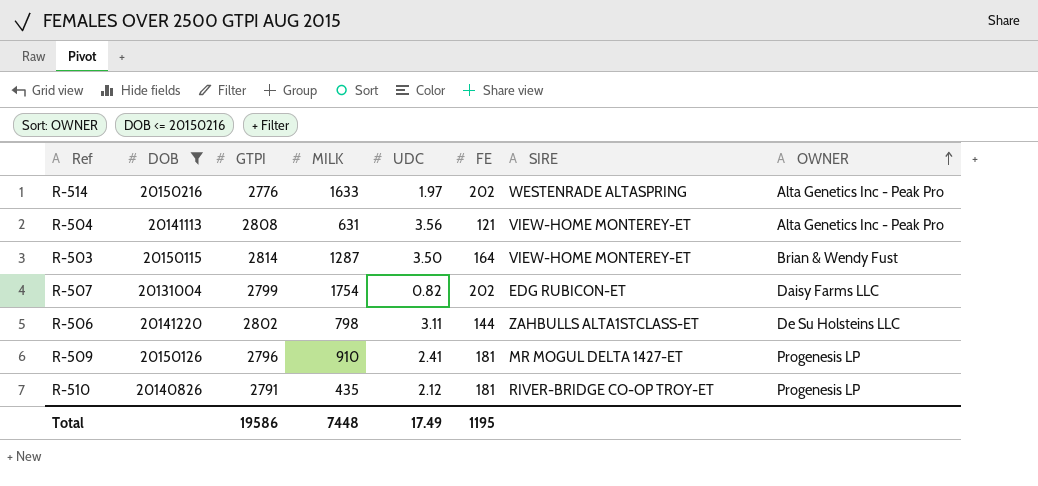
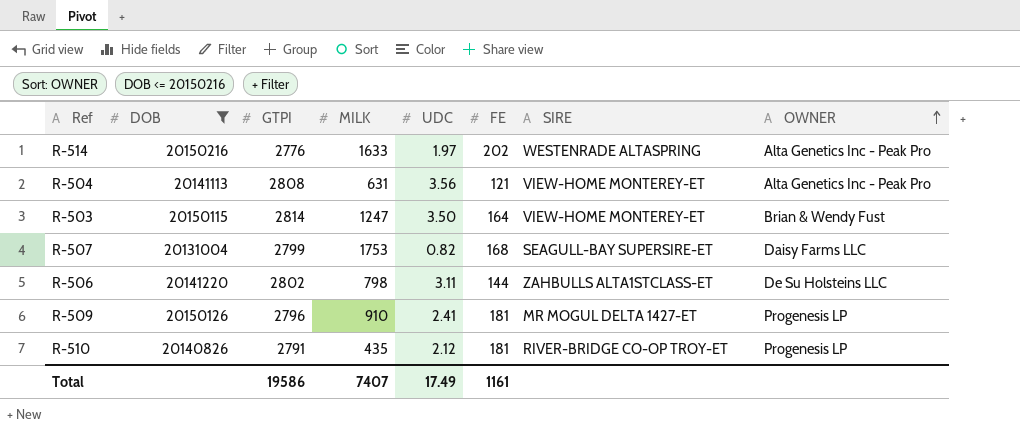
R-503 | MILK: 1287 -> 1247
R-507 | MILK: 1754 -> 1753
R-507 | FE: 202 -> 168
R-507 | SIRE: EDG RUBICON-ET -> SEAGULL-BAY SUPERSIRE-ET
Total | MILK: 7448 -> 7407
Total | FE: 1195 -> 1161

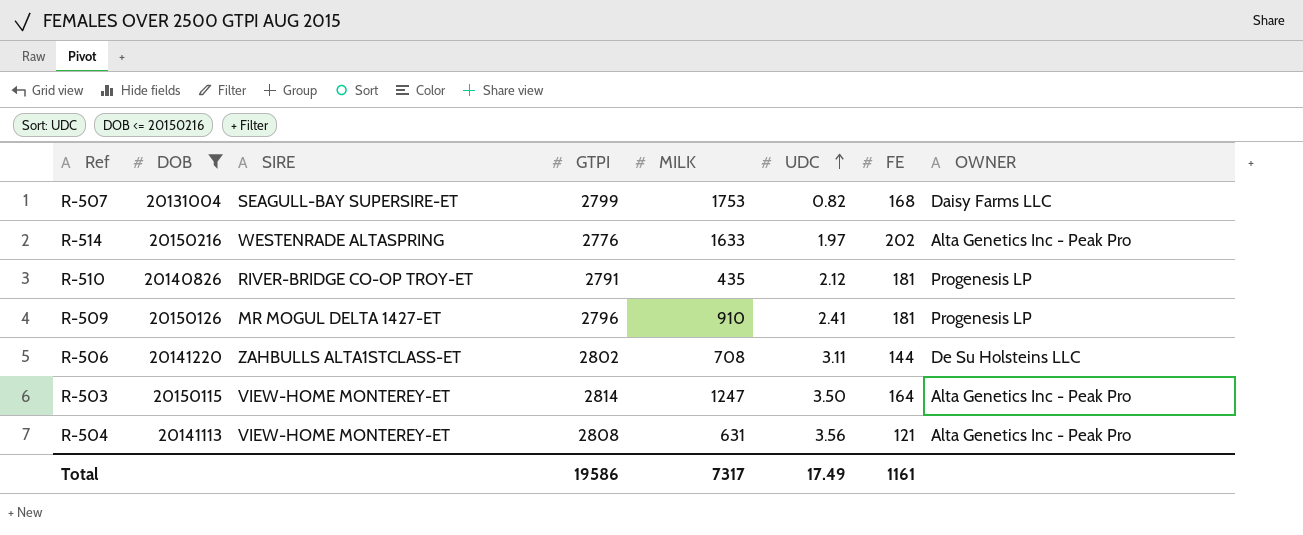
row order: OWNER ascending -> UDC ascending
column SIRE | position: 7 -> 3
R-506 | MILK: 798 -> 708
R-503 | OWNER: Brian & Wendy Fust -> Alta Genetics Inc - Peak Pro
Total | MILK: 7407 -> 7317

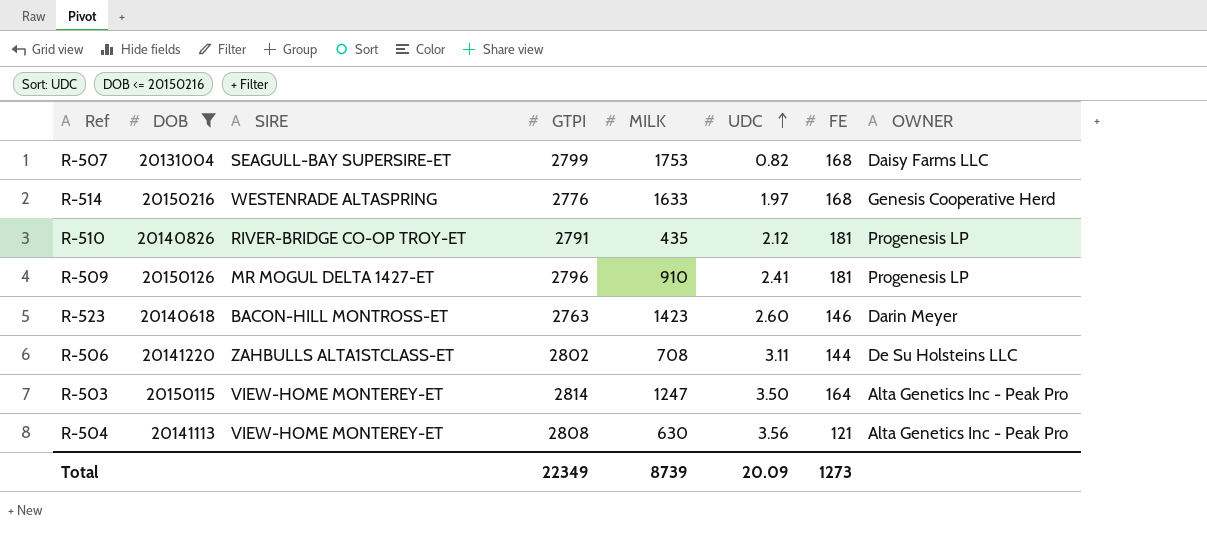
R-514 | FE: 202 -> 168
R-514 | OWNER: Alta Genetics Inc - Peak Pro -> Genesis Cooperative Herd
row R-523: none -> 20140618 | BACON-HILL MONTROSS-ET | 2763 | 1423 | 2.60 | 146 | Darin Meyer
R-504 | MILK: 631 -> 630
Total | GTPI: 19586 -> 22349
Total | MILK: 7317 -> 8739
Total | UDC: 17.49 -> 20.09
Total | FE: 1161 -> 1273

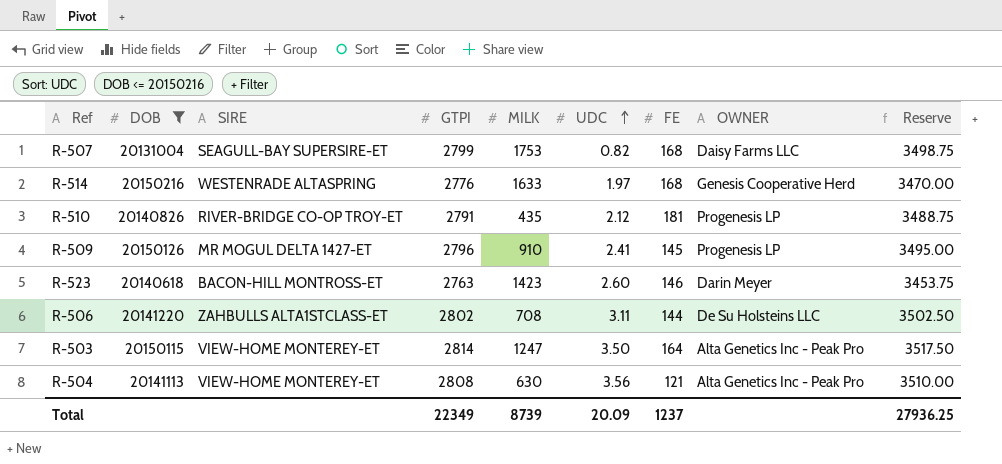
column Reserve | formula: none -> [GTPI] * 1.25
R-509 | FE: 181 -> 145
Total | FE: 1273 -> 1237

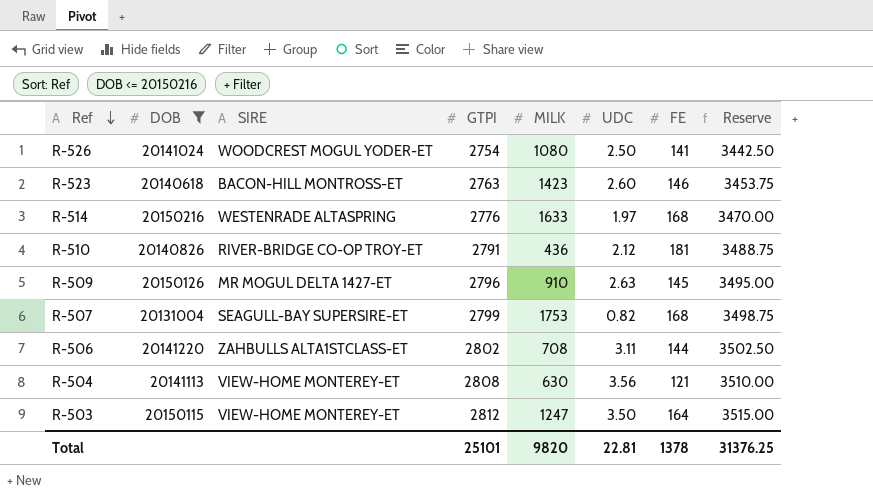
row order: UDC ascending -> Ref descending
column OWNER | position: 8 -> none
row R-526: none -> 20141024 | WOODCREST MOGUL YODER-ET | 2754 | 1080 | 2.50 | 141 | 3442.50
R-510 | MILK: 435 -> 436
R-509 | UDC: 2.41 -> 2.63
R-503 | GTPI: 2814 -> 2812
R-503 | Reserve: 3517.50 -> 3515.00
Total | GTPI: 22349 -> 25101
Total | MILK: 8739 -> 9820
Total | UDC: 20.09 -> 22.81
Total | FE: 1237 -> 1378
Total | Reserve: 27936.25 -> 31376.25

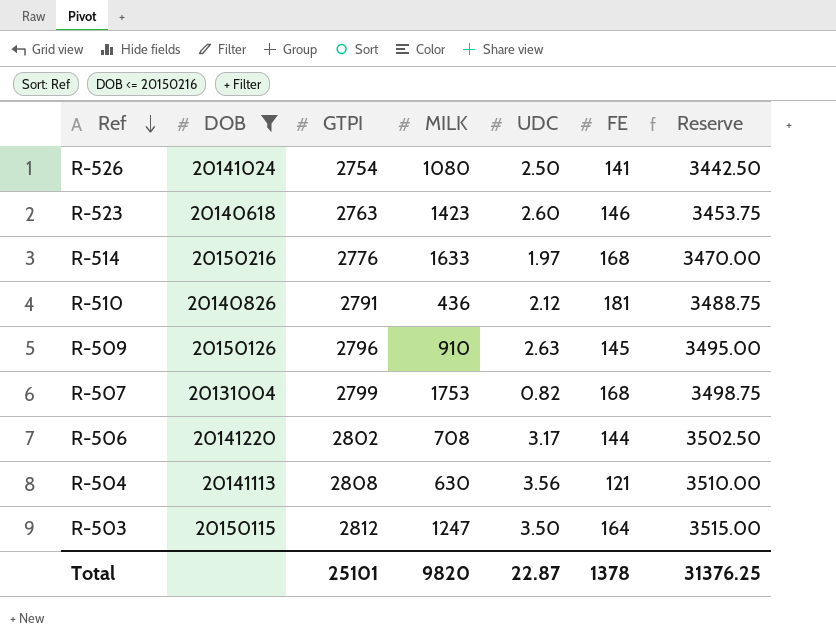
column SIRE | position: 3 -> none
R-506 | UDC: 3.11 -> 3.17
Total | UDC: 22.81 -> 22.87

